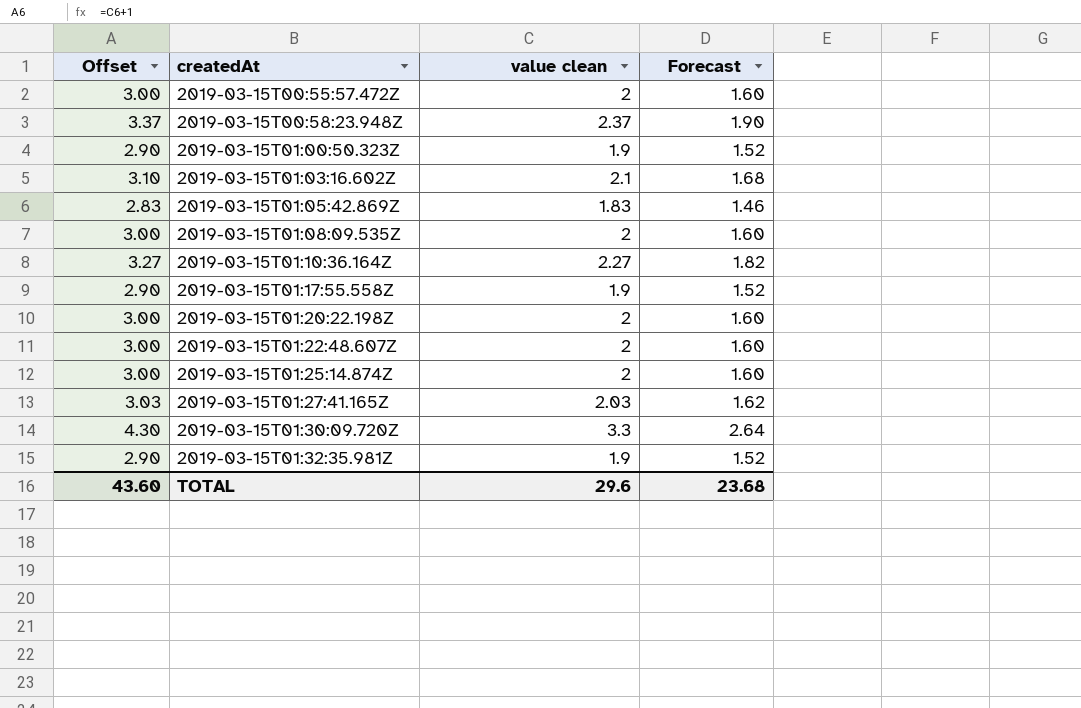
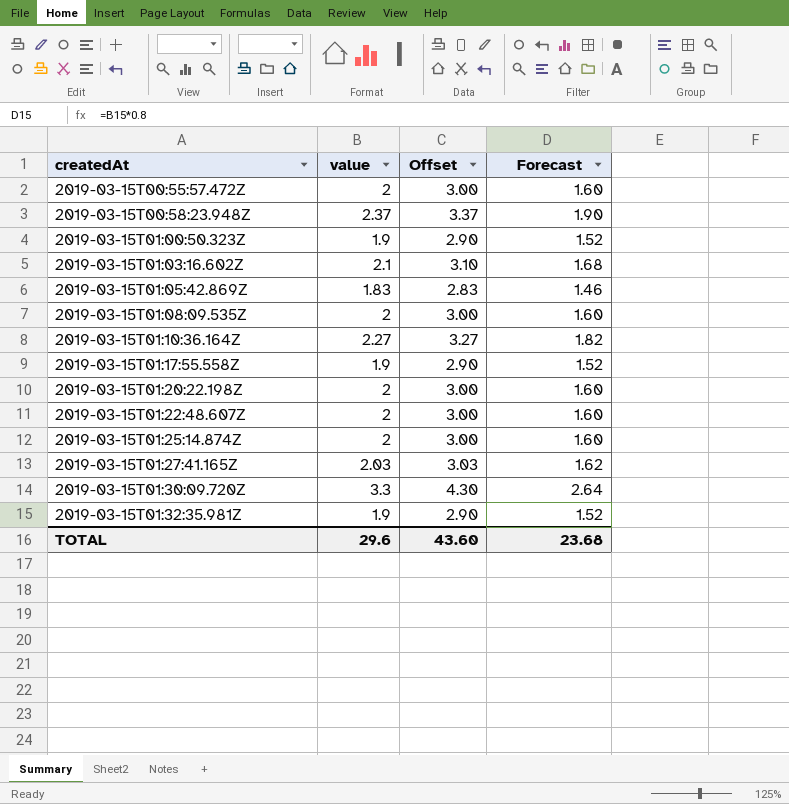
column name: value clean -> value
column Offset | position: 1 -> 3

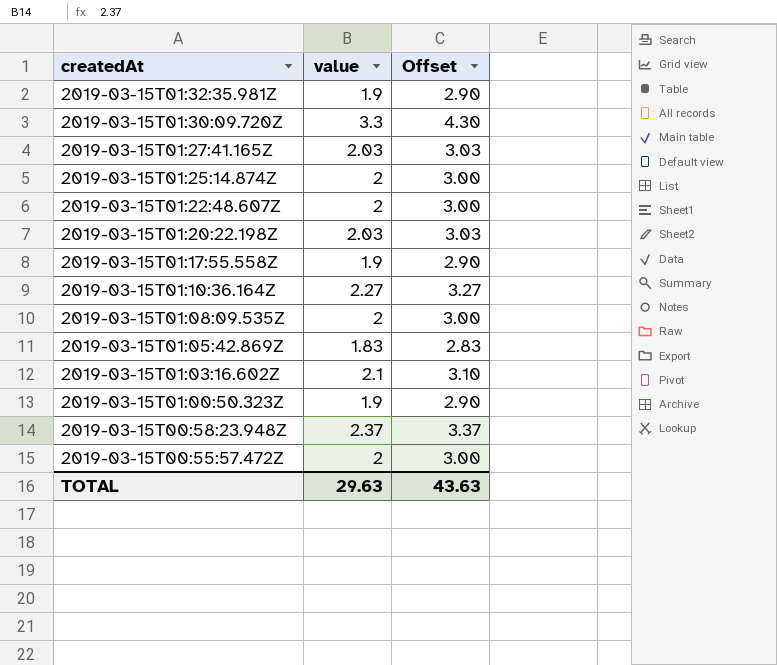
row order: createdAt ascending -> createdAt descending
column Forecast | formula: [value] * 0.8 -> none
2019-03-15T01:20:22.198Z | value: 2 -> 2.03
2019-03-15T01:20:22.198Z | Offset: 3.00 -> 3.03
TOTAL | value: 29.6 -> 29.63
TOTAL | Offset: 43.60 -> 43.63

